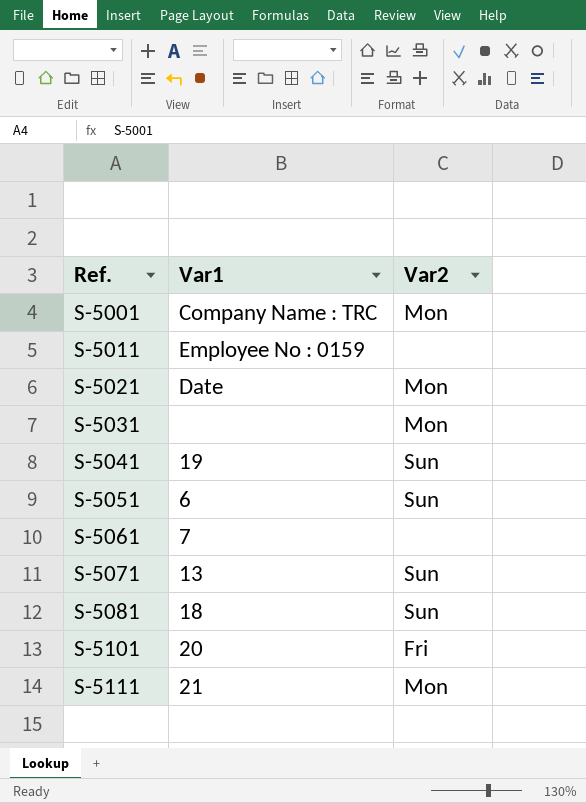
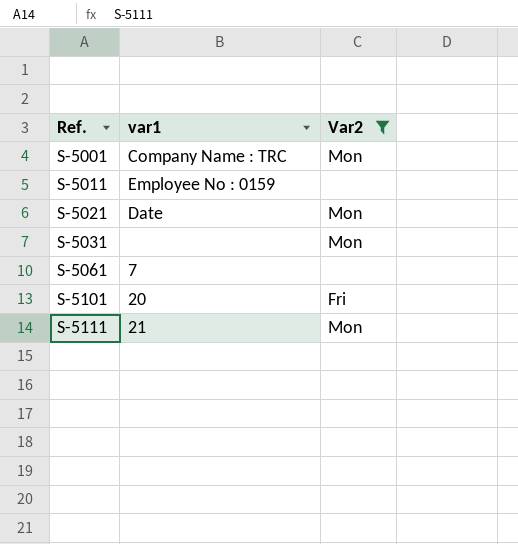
filter: none -> Var2 != Sun
column name: Var1 -> var1

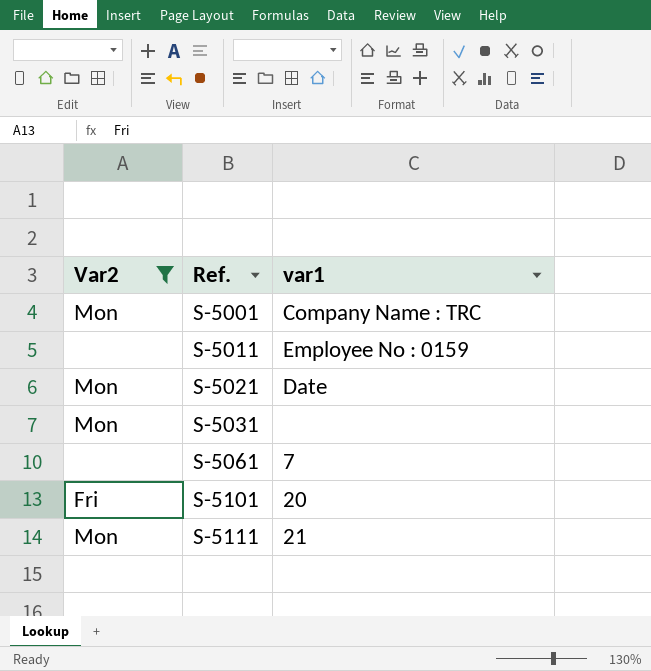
column Var2 | position: 3 -> 1

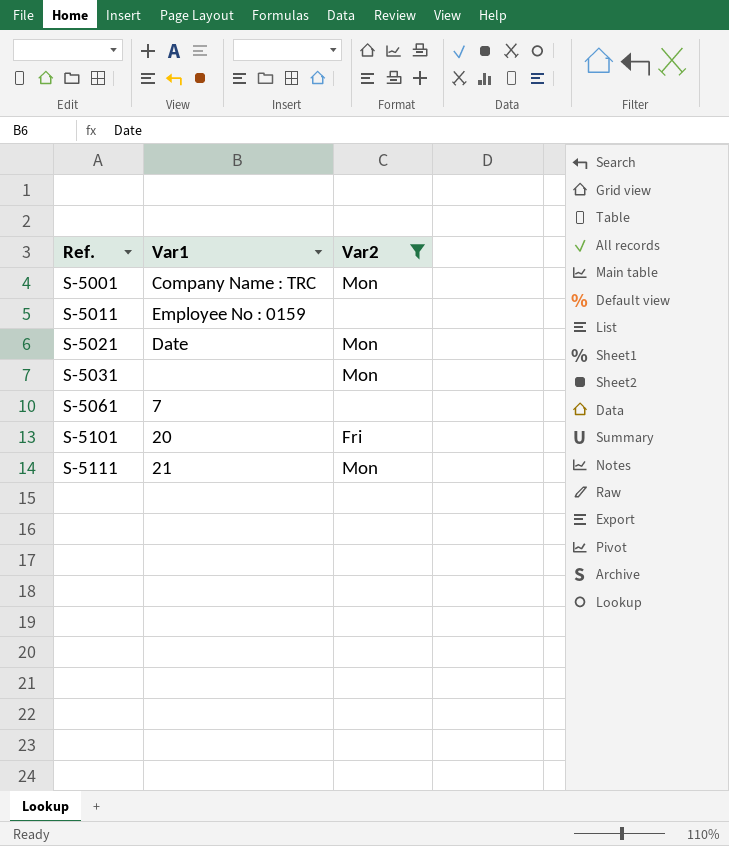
column name: var1 -> Var1
column Var2 | position: 1 -> 3

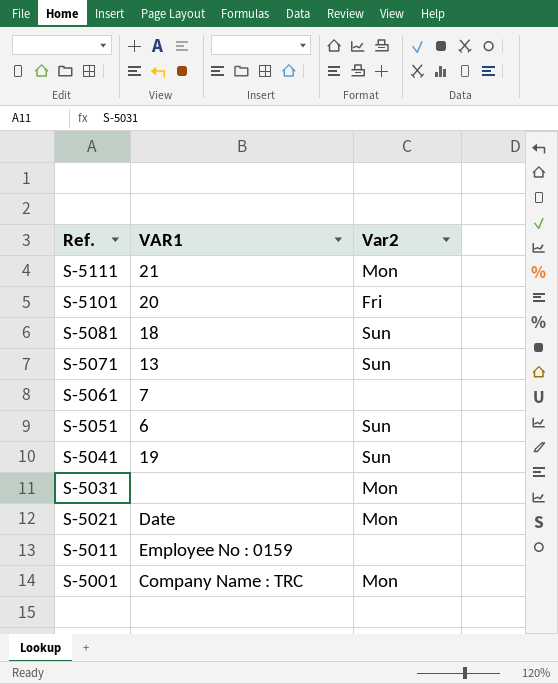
filter: Var2 != Sun -> none
row order: Ref. ascending -> Ref. descending
column name: Var1 -> VAR1

